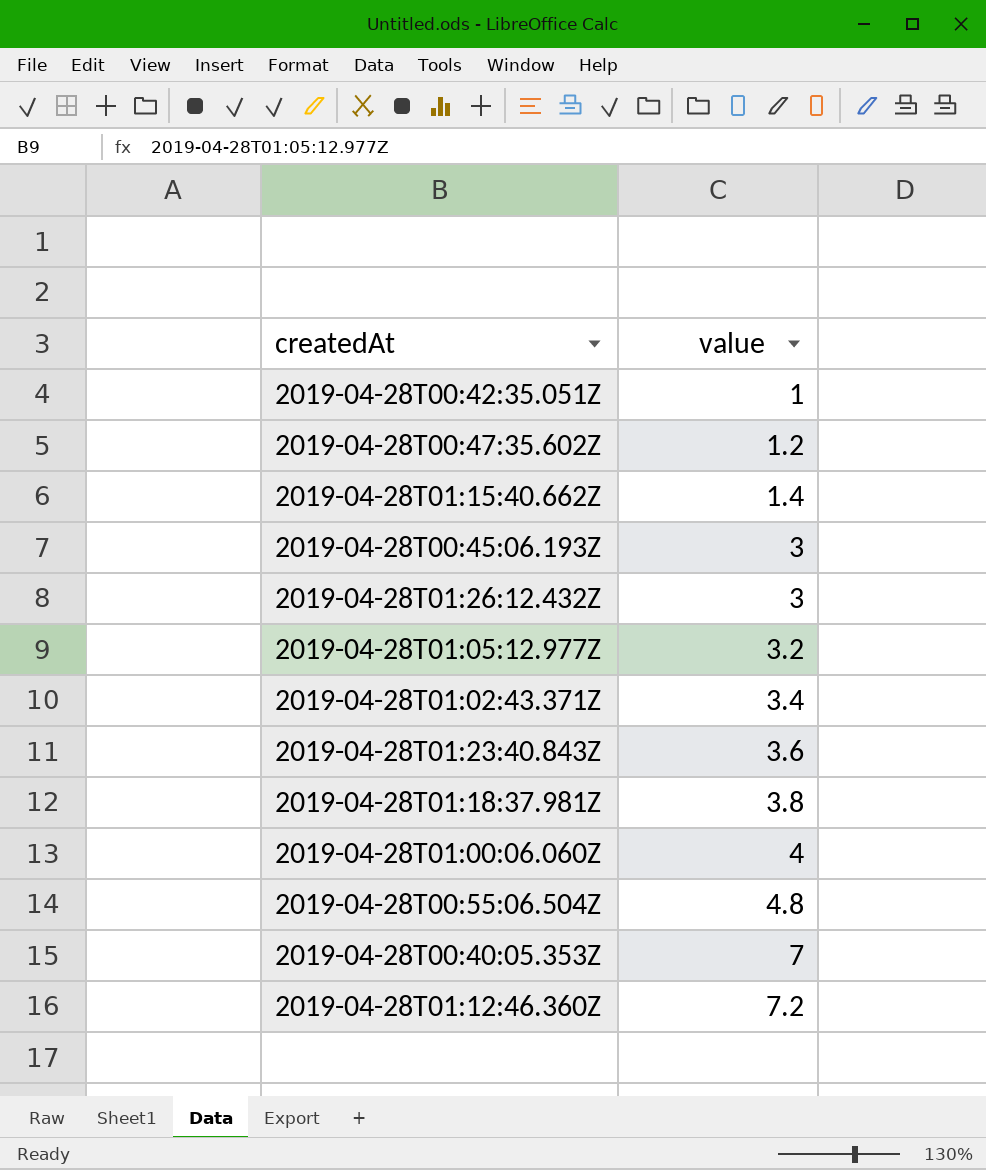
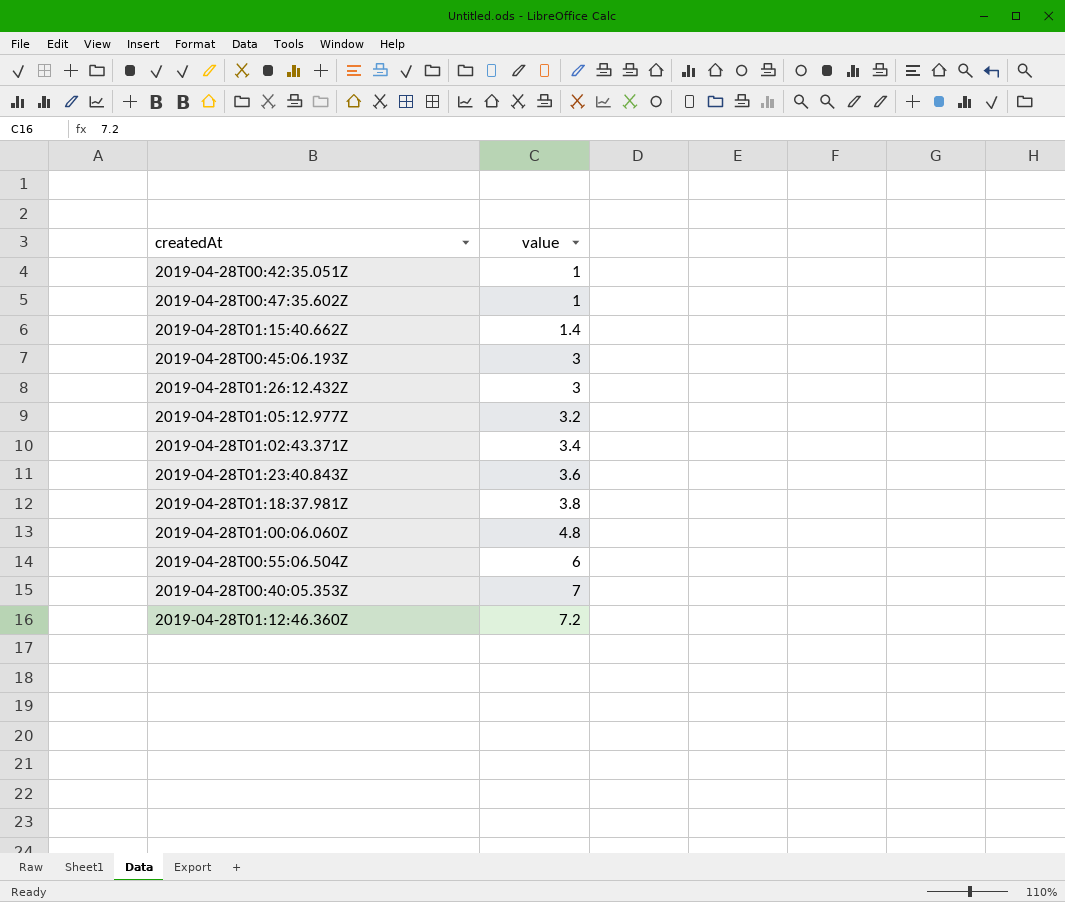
2019-04-28T00:47:35.602Z | value: 1.2 -> 1
2019-04-28T01:00:06.060Z | value: 4 -> 4.8
2019-04-28T00:55:06.504Z | value: 4.8 -> 6

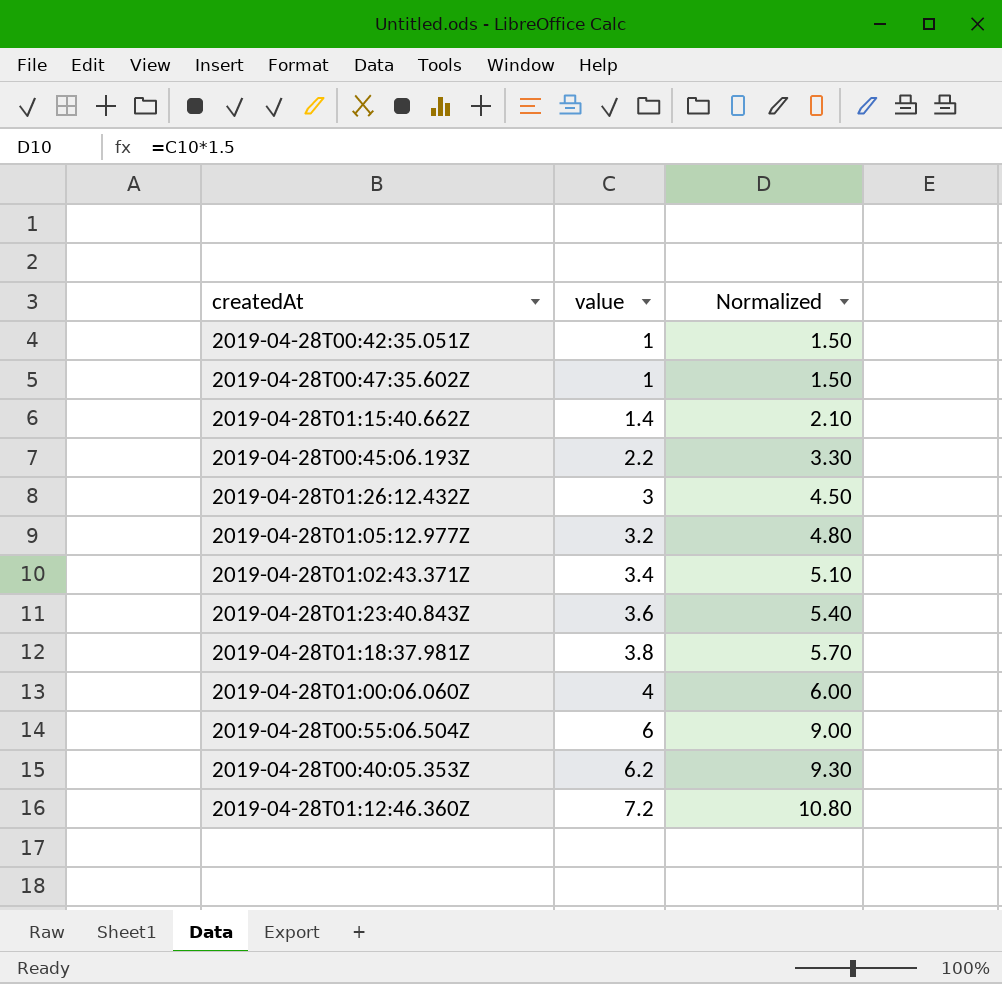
column Normalized | formula: none -> [value] * 1.5
2019-04-28T00:45:06.193Z | value: 3 -> 2.2
2019-04-28T01:00:06.060Z | value: 4.8 -> 4
2019-04-28T00:40:05.353Z | value: 7 -> 6.2

